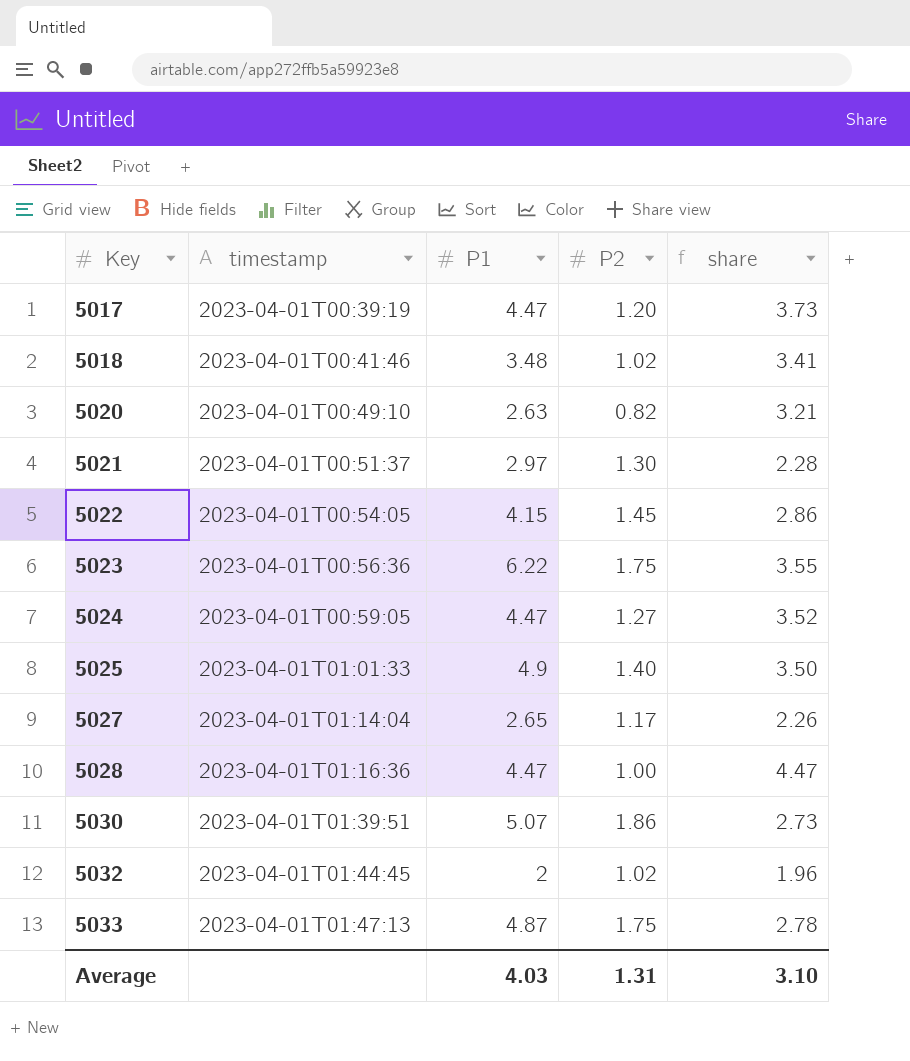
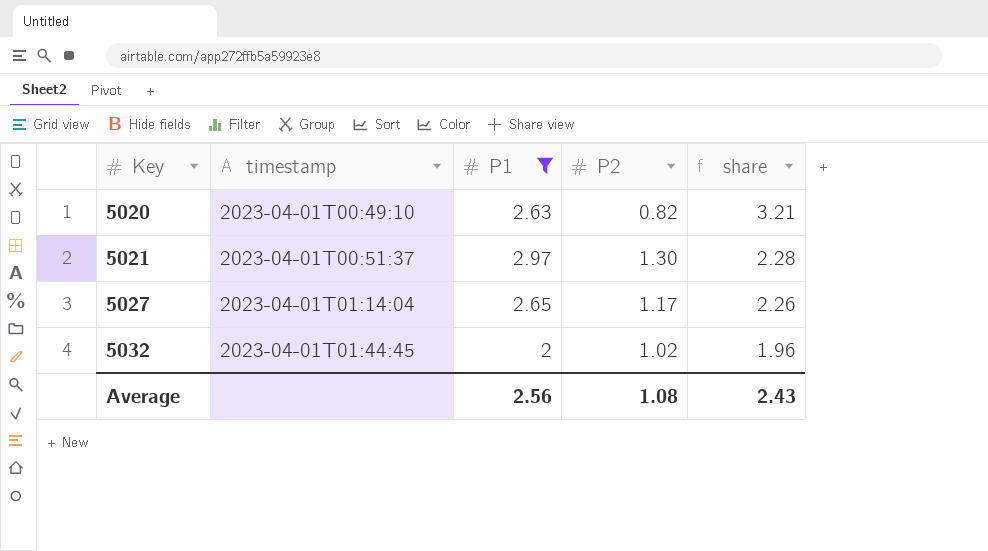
filter: none -> P1 <= 2.97
Average | P1: 4.03 -> 2.56
Average | P2: 1.31 -> 1.08
Average | share: 3.10 -> 2.43

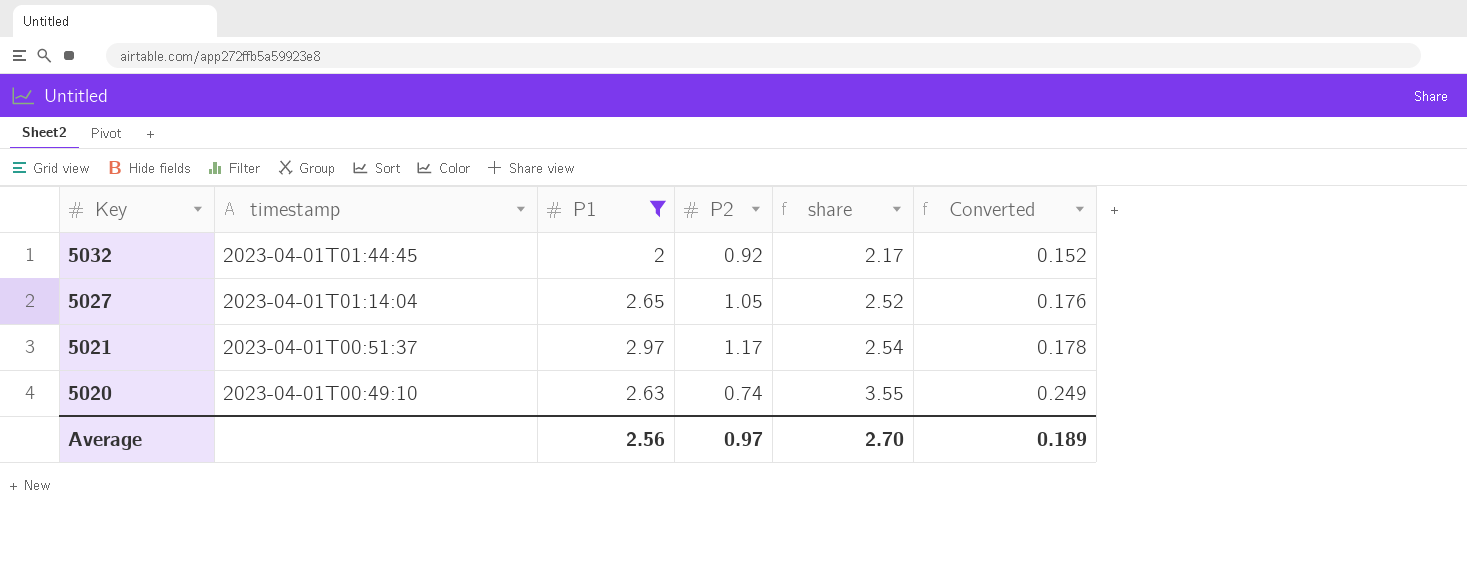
row order: Key ascending -> Key descending
column Converted | formula: none -> [share] * 0.07
5032 | P2: 1.02 -> 0.92
5032 | share: 1.96 -> 2.17
5027 | P2: 1.17 -> 1.05
5027 | share: 2.26 -> 2.52
5021 | P2: 1.30 -> 1.17
5021 | share: 2.28 -> 2.54
5020 | P2: 0.82 -> 0.74
5020 | share: 3.21 -> 3.55
Average | P2: 1.08 -> 0.97
Average | share: 2.43 -> 2.70

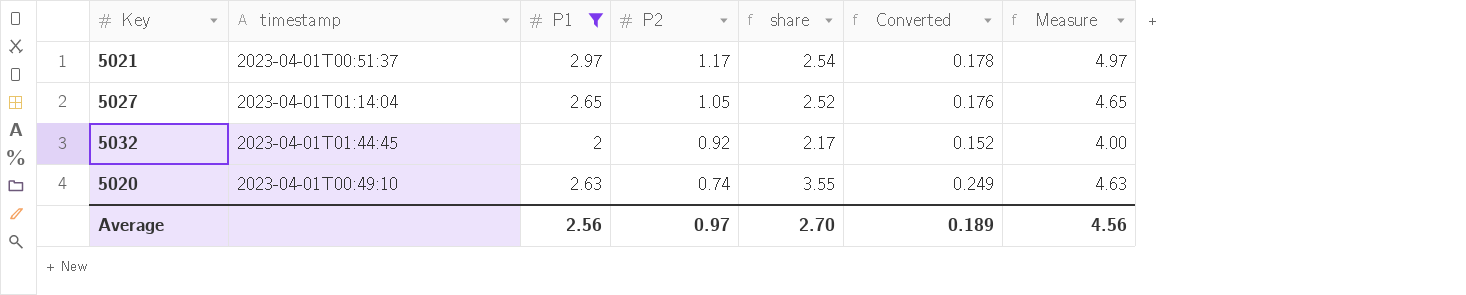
row order: Key descending -> P2 descending
column Measure | formula: none -> [P1] + 2

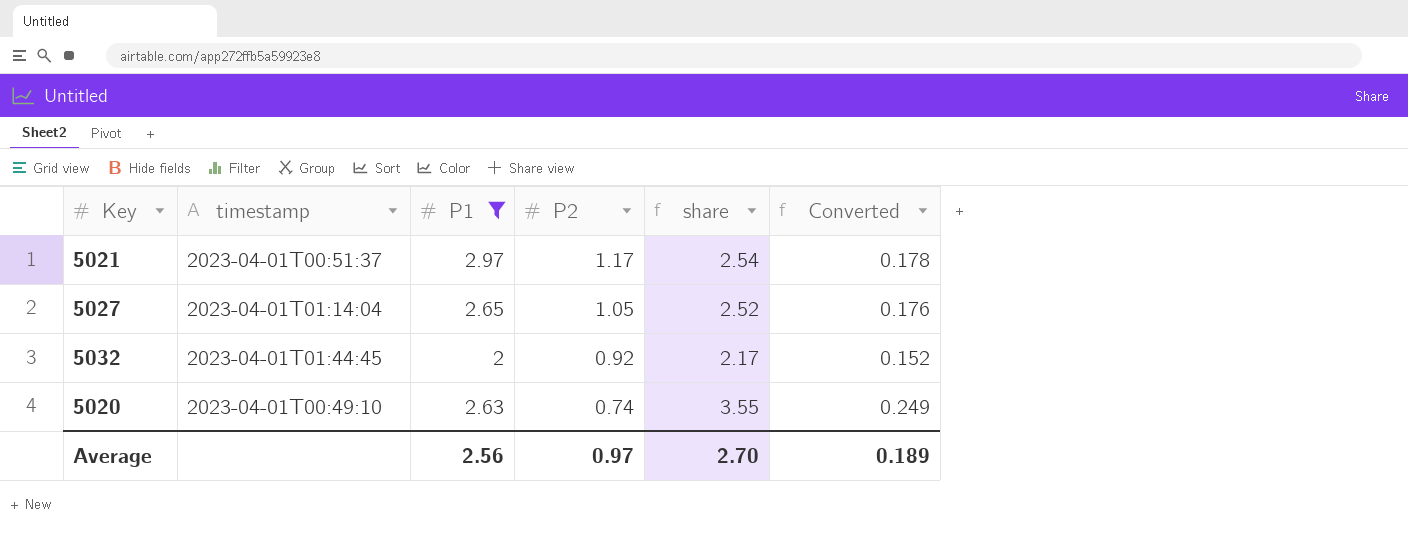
column Measure | formula: [P1] + 2 -> none

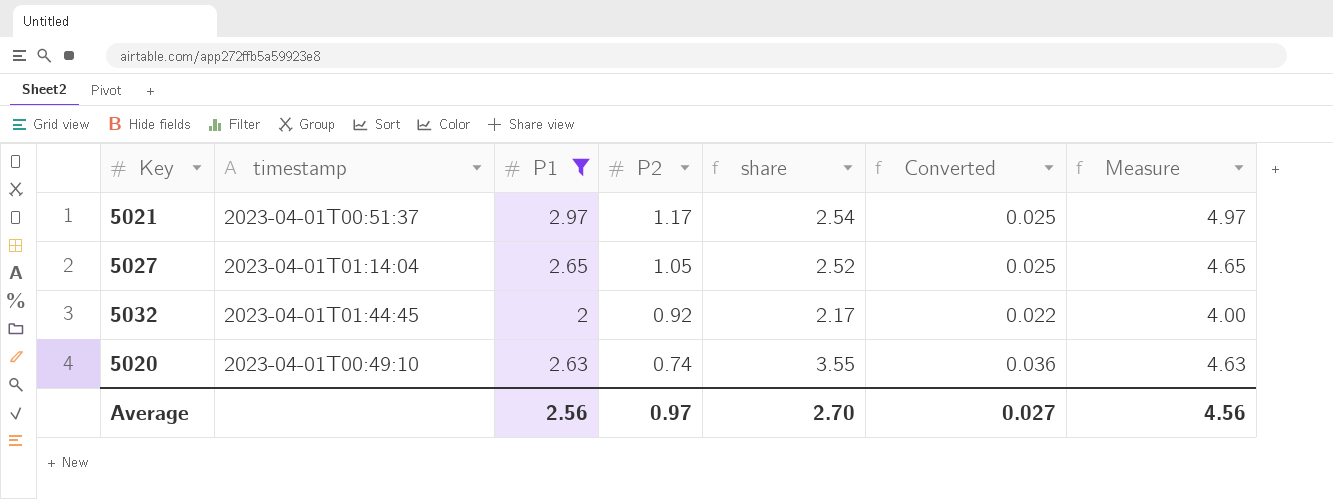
column Converted | formula: [share] * 0.07 -> [share] * 0.01
column Measure | formula: none -> [P1] + 2
Average | Converted: 0.189 -> 0.027

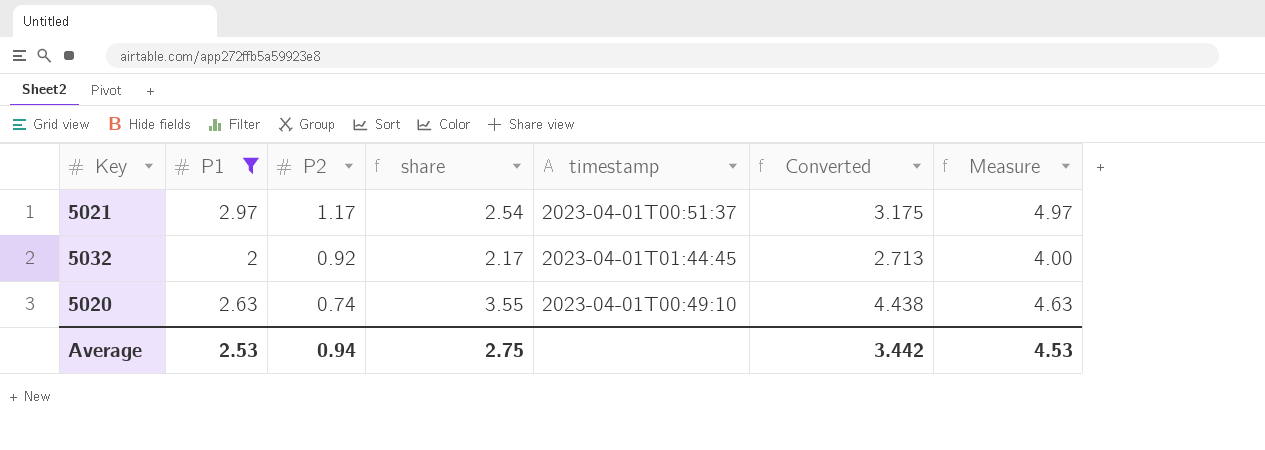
column timestamp | position: 2 -> 5
column Converted | formula: [share] * 0.01 -> [share] * 1.25
row 5027: 2023-04-01T01:14:04 | 2.65 | 1.05 | 2.52 | 0.025 | 4.65 -> none
Average | P1: 2.56 -> 2.53
Average | P2: 0.97 -> 0.94
Average | share: 2.70 -> 2.75
Average | Converted: 0.027 -> 3.442
Average | Measure: 4.56 -> 4.53

